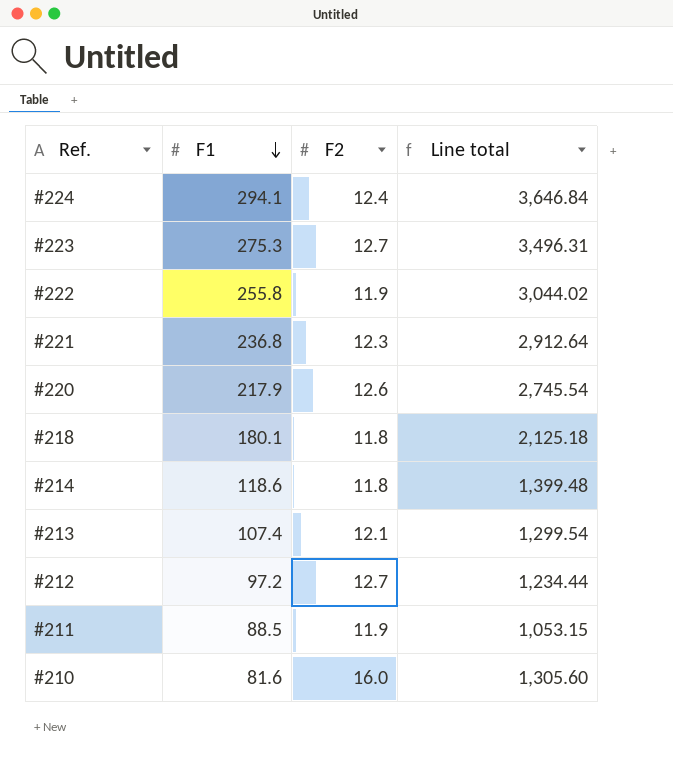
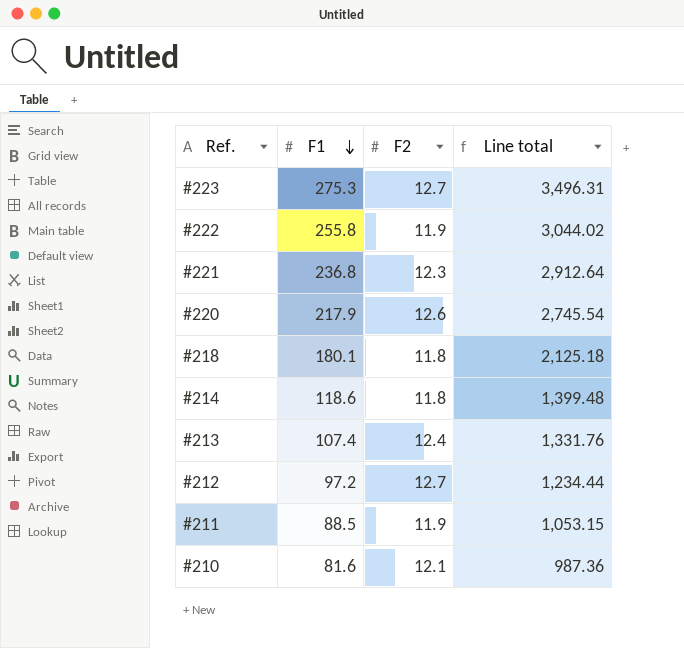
row #224: 294.1 | 12.4 | 3,646.84 -> none
#213 | F2: 12.1 -> 12.4
#213 | Line total: 1,299.54 -> 1,331.76
#210 | F2: 16.0 -> 12.1
#210 | Line total: 1,305.60 -> 987.36

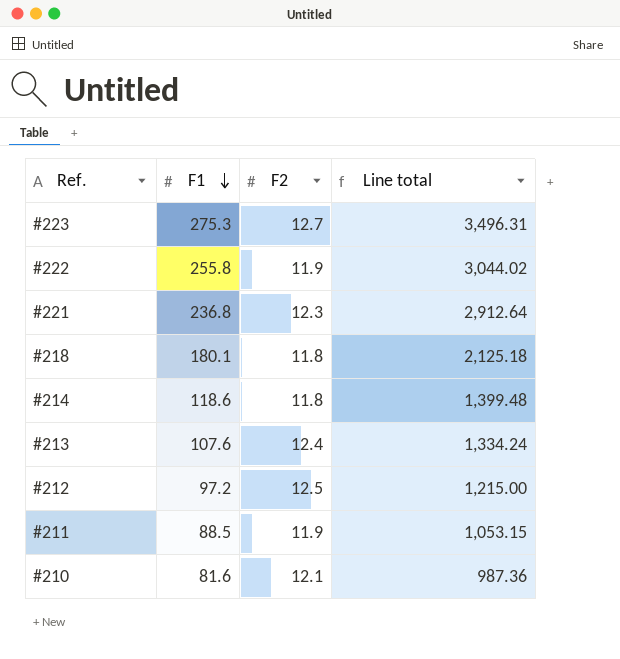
row #220: 217.9 | 12.6 | 2,745.54 -> none
#213 | F1: 107.4 -> 107.6
#213 | Line total: 1,331.76 -> 1,334.24
#212 | F2: 12.7 -> 12.5
#212 | Line total: 1,234.44 -> 1,215.00

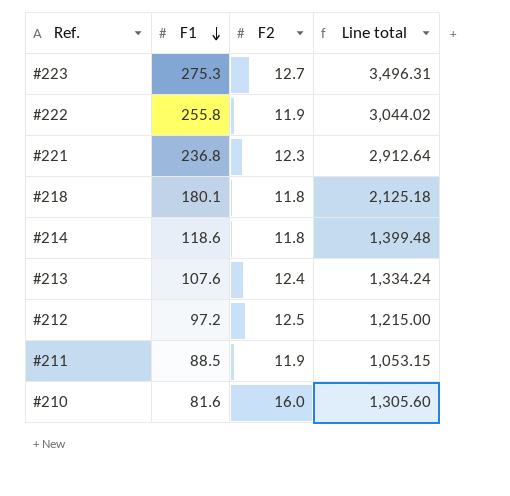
#210 | F2: 12.1 -> 16.0
#210 | Line total: 987.36 -> 1,305.60

